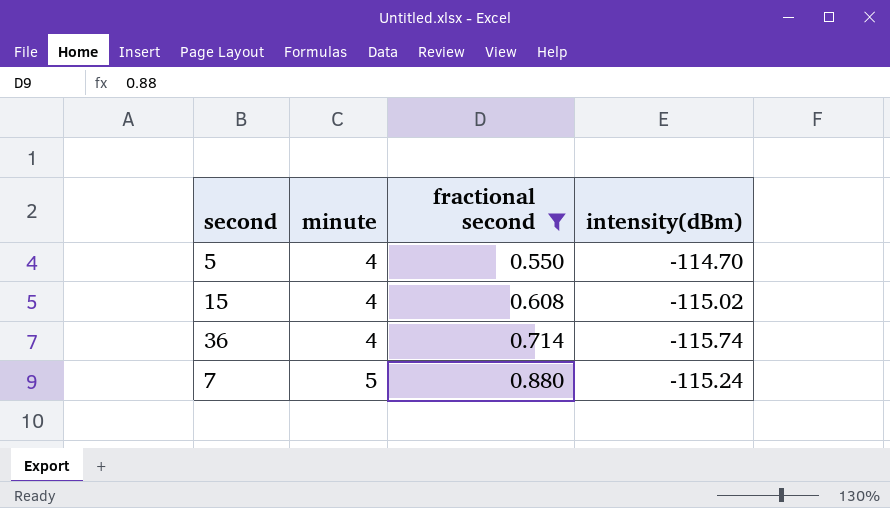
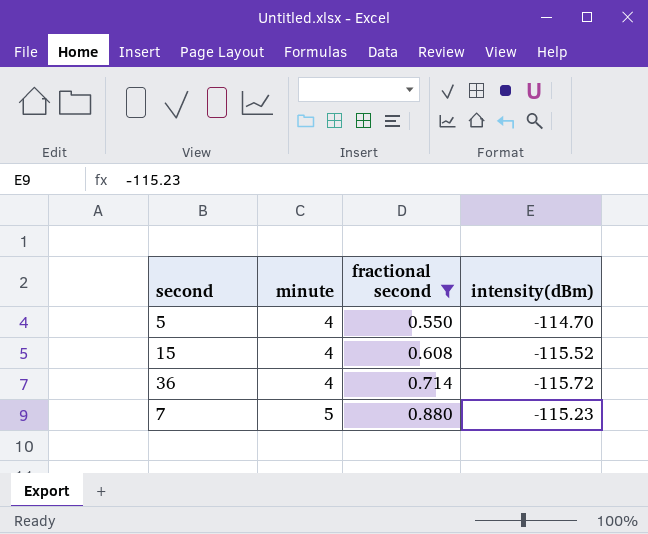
15 | intensity(dBm): -115.02 -> -115.52
36 | intensity(dBm): -115.74 -> -115.72
7 | intensity(dBm): -115.24 -> -115.23

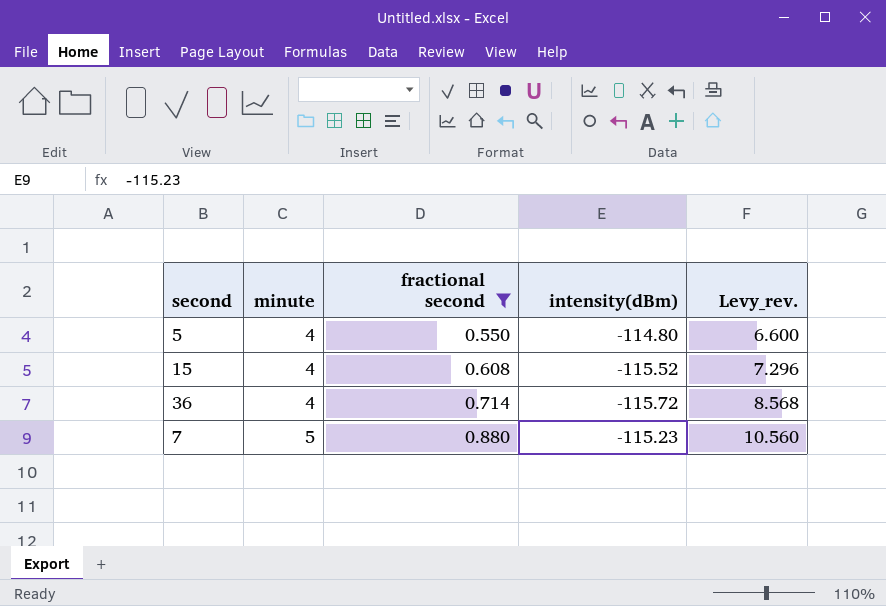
column Levy_rev. | formula: none -> [fractional second] * 12
5 | intensity(dBm): -114.70 -> -114.80

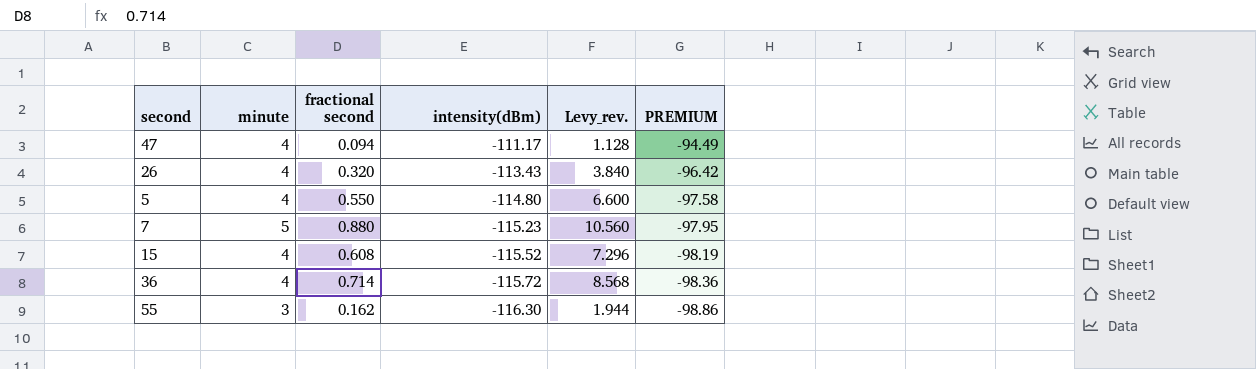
filter: fractional second >= 0.550 -> none
row order: minute ascending -> intensity(dBm) descending
column PREMIUM | formula: none -> [intensity(dBm)] * 0.85

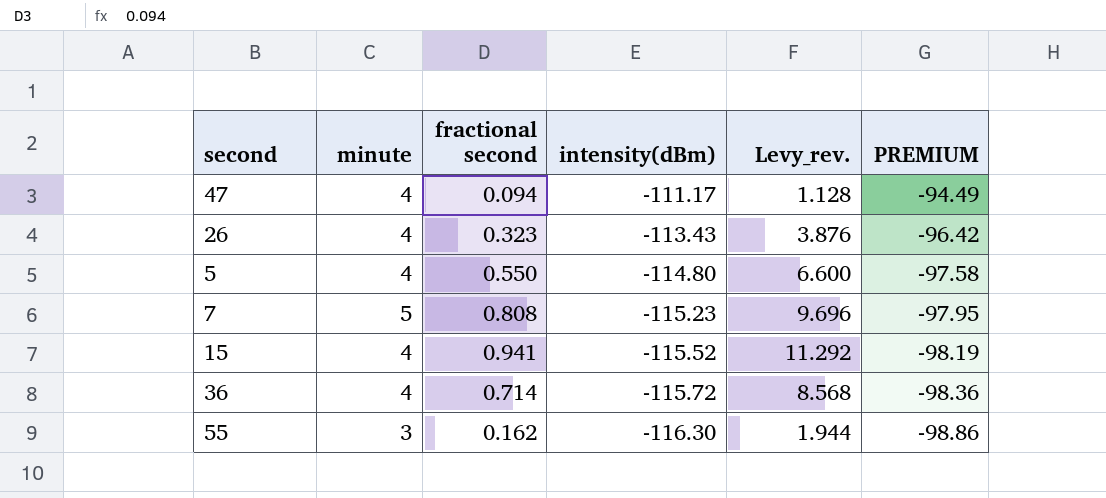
26 | fractional second: 0.320 -> 0.323
26 | Levy_rev.: 3.840 -> 3.876
7 | fractional second: 0.880 -> 0.808
7 | Levy_rev.: 10.560 -> 9.696
15 | fractional second: 0.608 -> 0.941
15 | Levy_rev.: 7.296 -> 11.292

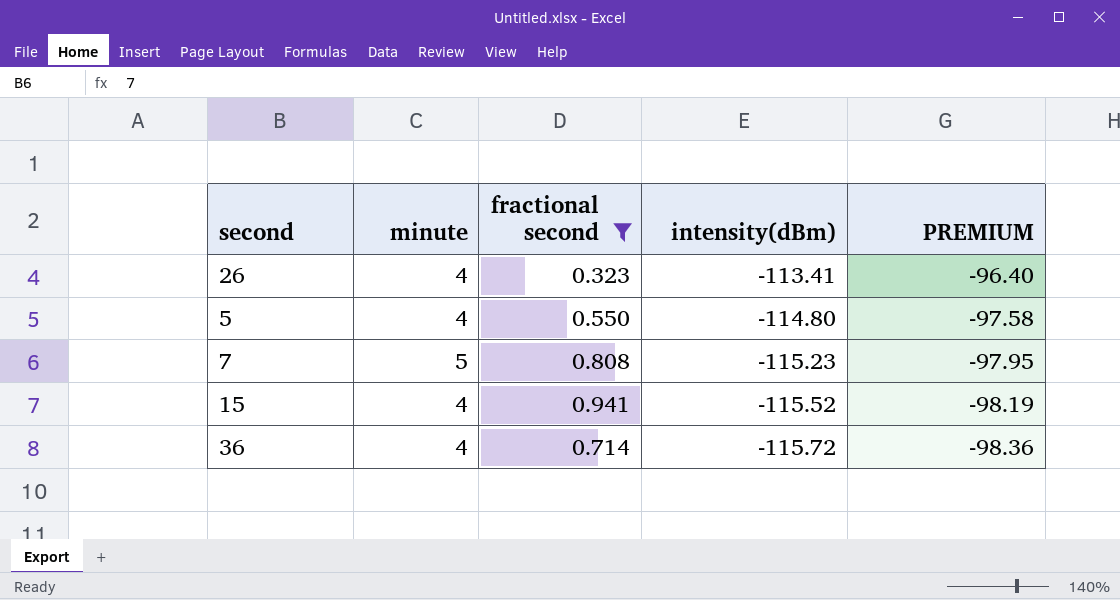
filter: none -> fractional second >= 0.323
column Levy_rev. | formula: [fractional second] * 12 -> none
26 | intensity(dBm): -113.43 -> -113.41
26 | PREMIUM: -96.42 -> -96.40

